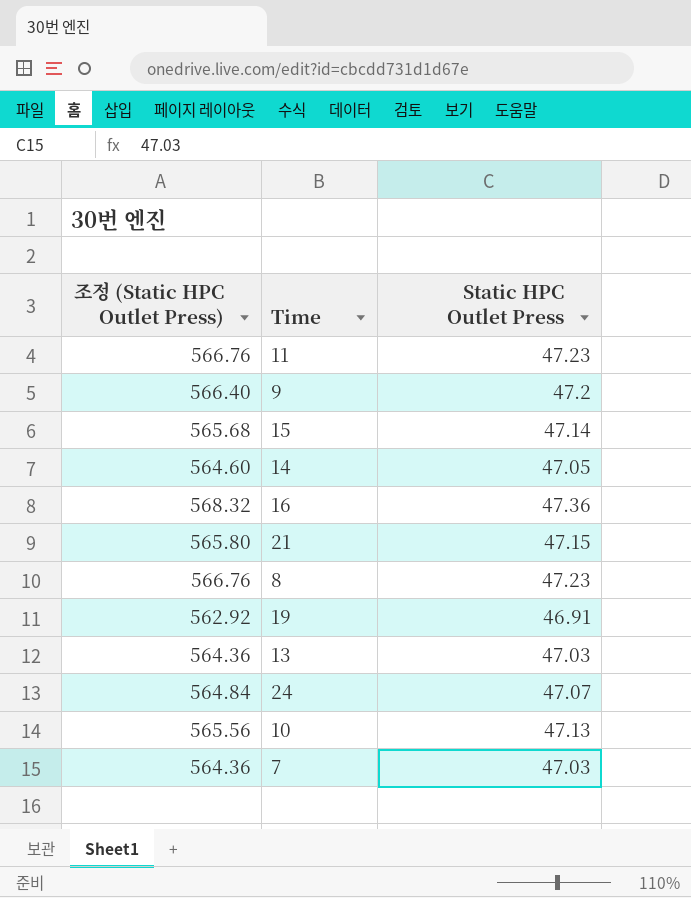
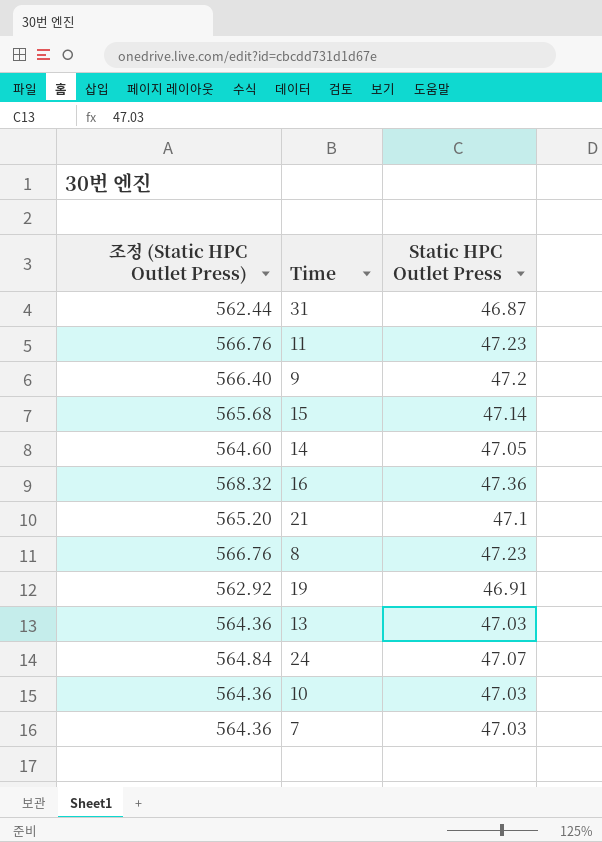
row 31: none -> 562.44 | 46.87
21 | 조정 (Static HPC Outlet Press): 565.80 -> 565.20
21 | Static HPC Outlet Press: 47.15 -> 47.1
10 | 조정 (Static HPC Outlet Press): 565.56 -> 564.36
10 | Static HPC Outlet Press: 47.13 -> 47.03

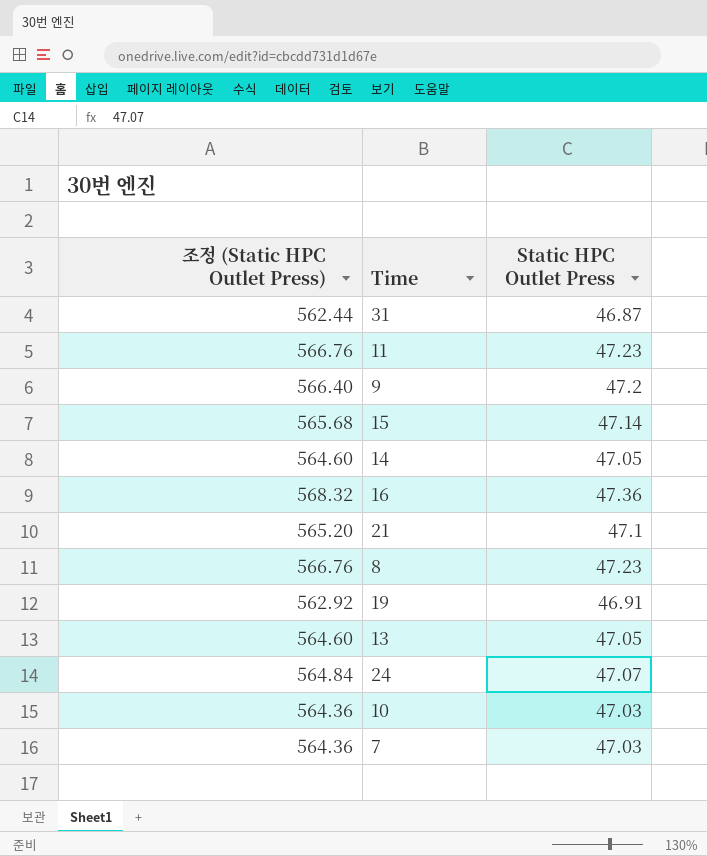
13 | 조정 (Static HPC Outlet Press): 564.36 -> 564.60
13 | Static HPC Outlet Press: 47.03 -> 47.05

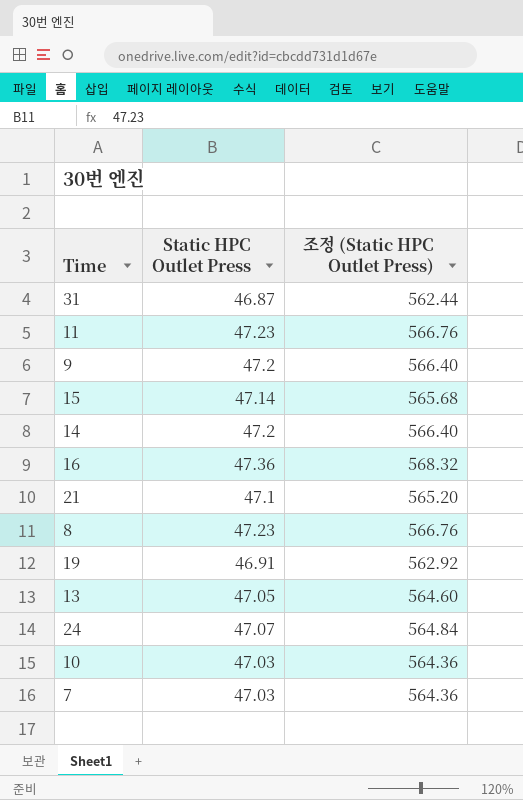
column 조정 (Static HPC Outlet Press) | position: 1 -> 3
14 | Static HPC Outlet Press: 47.05 -> 47.2
14 | 조정 (Static HPC Outlet Press): 564.60 -> 566.40

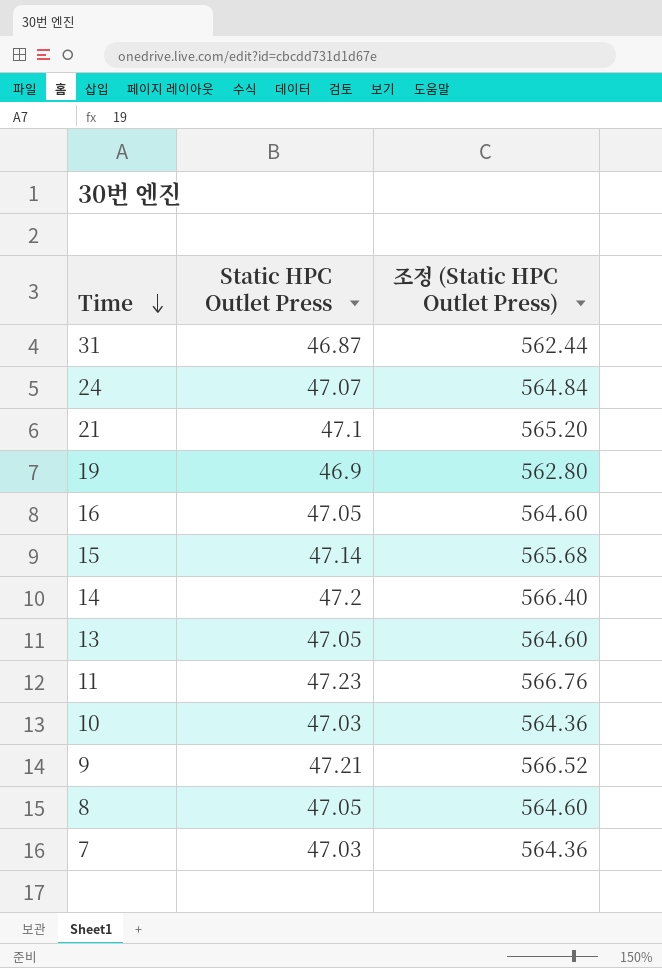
row order: none -> Time descending
19 | Static HPC Outlet Press: 46.91 -> 46.9
19 | 조정 (Static HPC Outlet Press): 562.92 -> 562.80
16 | Static HPC Outlet Press: 47.36 -> 47.05
16 | 조정 (Static HPC Outlet Press): 568.32 -> 564.60
9 | Static HPC Outlet Press: 47.2 -> 47.21
9 | 조정 (Static HPC Outlet Press): 566.40 -> 566.52
8 | Static HPC Outlet Press: 47.23 -> 47.05
8 | 조정 (Static HPC Outlet Press): 566.76 -> 564.60

